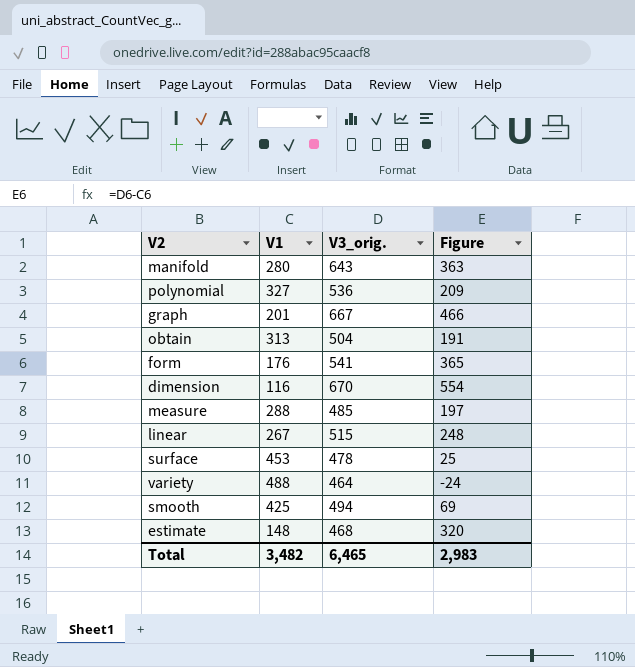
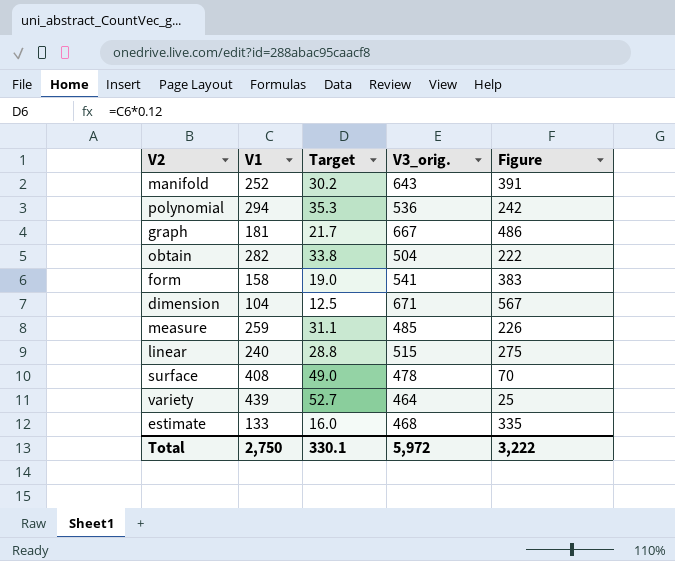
column Target | formula: none -> [V1] * 0.12
row smooth: 425 | 494 | 69 -> none
manifold | V1: 280 -> 252
manifold | Figure: 363 -> 391
polynomial | V1: 327 -> 294
polynomial | Figure: 209 -> 242
graph | V1: 201 -> 181
graph | Figure: 466 -> 486
obtain | V1: 313 -> 282
obtain | Figure: 191 -> 222
form | V1: 176 -> 158
form | Figure: 365 -> 383
dimension | V1: 116 -> 104
dimension | V3_orig.: 670 -> 671
dimension | Figure: 554 -> 567
measure | V1: 288 -> 259
measure | Figure: 197 -> 226
linear | V1: 267 -> 240
linear | Figure: 248 -> 275
surface | V1: 453 -> 408
surface | Figure: 25 -> 70
variety | V1: 488 -> 439
variety | Figure: -24 -> 25
estimate | V1: 148 -> 133
estimate | Figure: 320 -> 335
Total | V1: 3,482 -> 2,750
Total | V3_orig.: 6,465 -> 5,972
Total | Figure: 2,983 -> 3,222

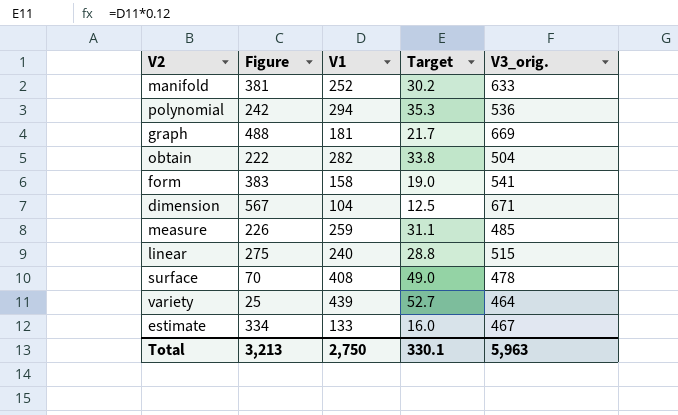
column Figure | position: 5 -> 2
manifold | Figure: 391 -> 381
manifold | V3_orig.: 643 -> 633
graph | Figure: 486 -> 488
graph | V3_orig.: 667 -> 669
estimate | Figure: 335 -> 334
estimate | V3_orig.: 468 -> 467
Total | Figure: 3,222 -> 3,213
Total | V3_orig.: 5,972 -> 5,963

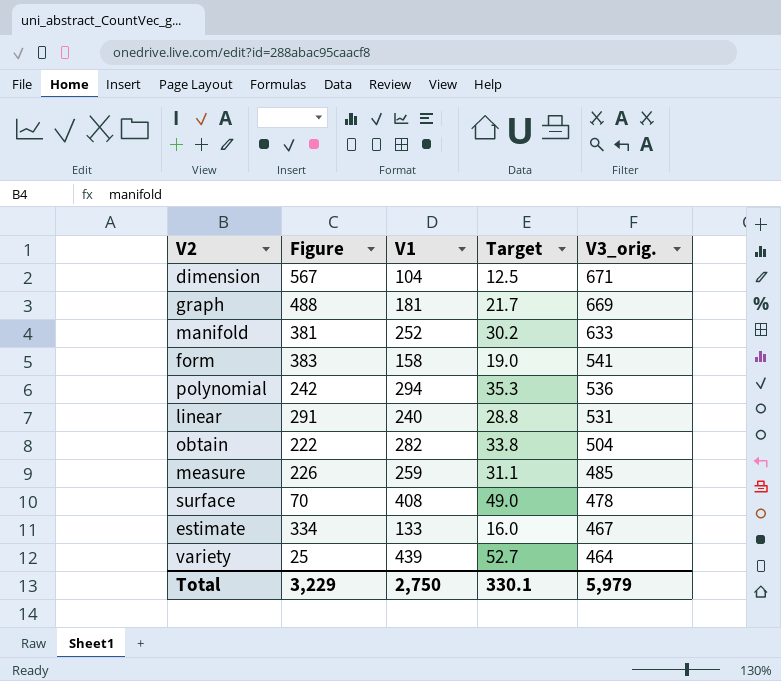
row order: none -> V3_orig. descending
linear | Figure: 275 -> 291
linear | V3_orig.: 515 -> 531
Total | Figure: 3,213 -> 3,229
Total | V3_orig.: 5,963 -> 5,979

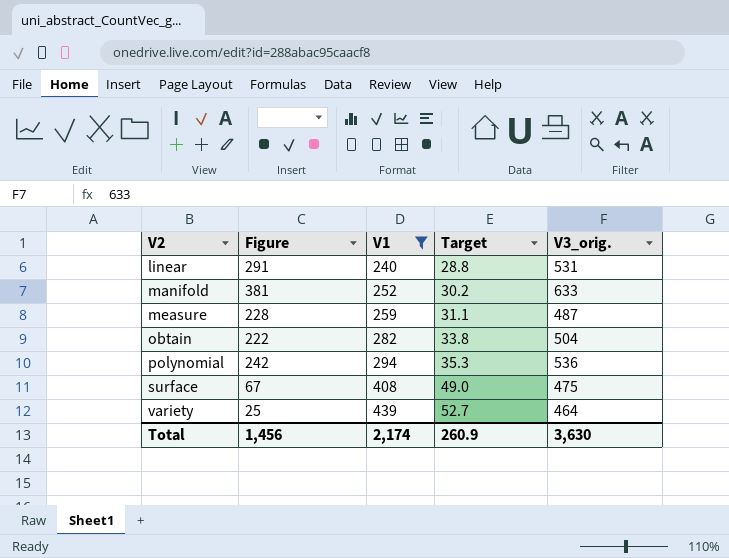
filter: none -> V1 >= 240
row order: V3_orig. descending -> V2 ascending
measure | Figure: 226 -> 228
measure | V3_orig.: 485 -> 487
surface | Figure: 70 -> 67
surface | V3_orig.: 478 -> 475
Total | Figure: 3,229 -> 1,456
Total | V1: 2,750 -> 2,174
Total | Target: 330.1 -> 260.9
Total | V3_orig.: 5,979 -> 3,630

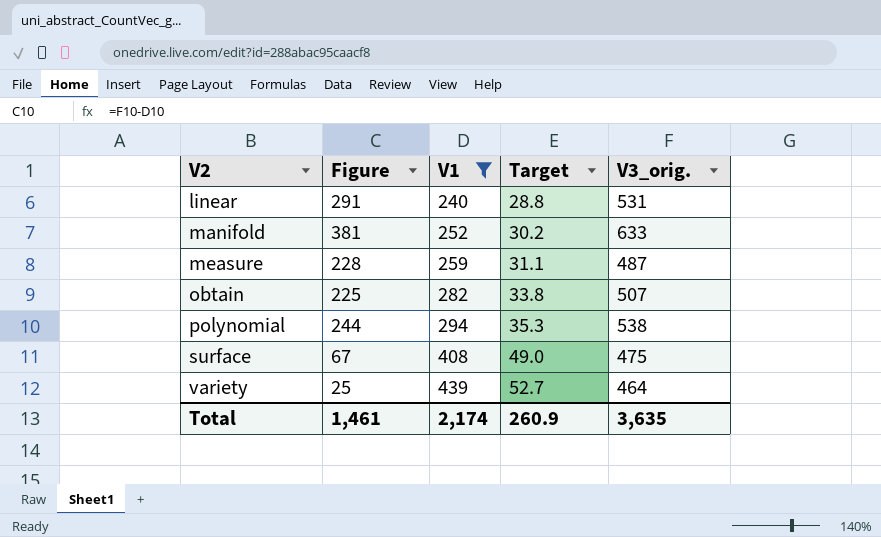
obtain | Figure: 222 -> 225
obtain | V3_orig.: 504 -> 507
polynomial | Figure: 242 -> 244
polynomial | V3_orig.: 536 -> 538
Total | Figure: 1,456 -> 1,461
Total | V3_orig.: 3,630 -> 3,635

